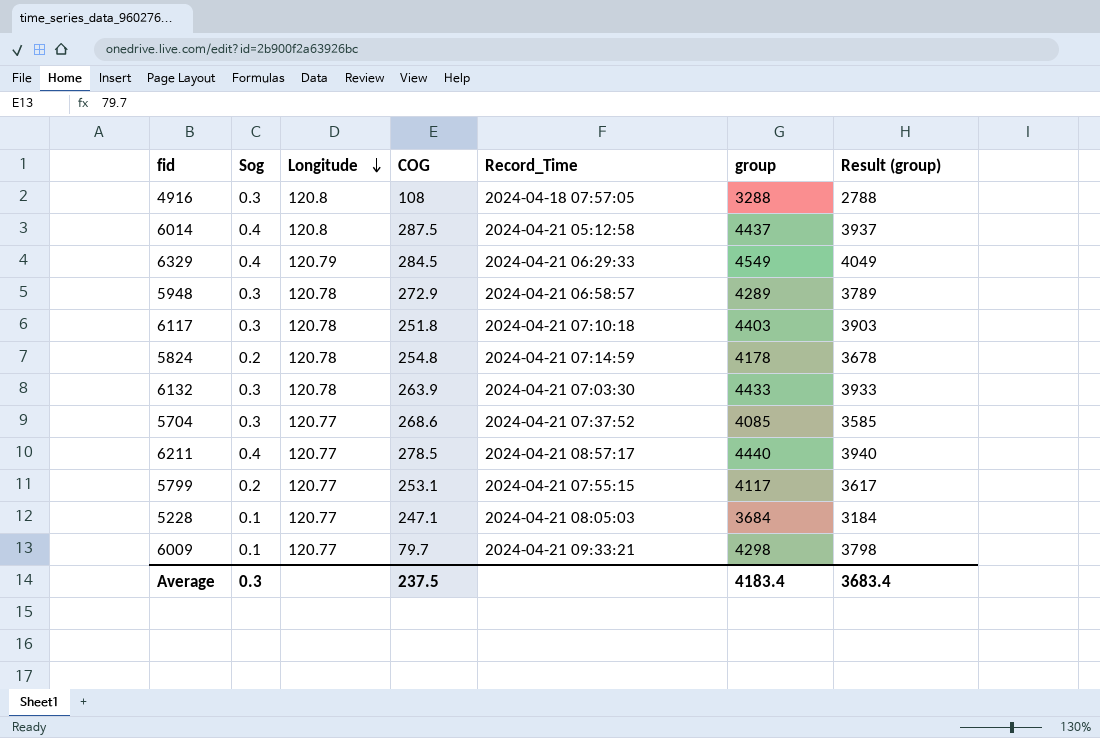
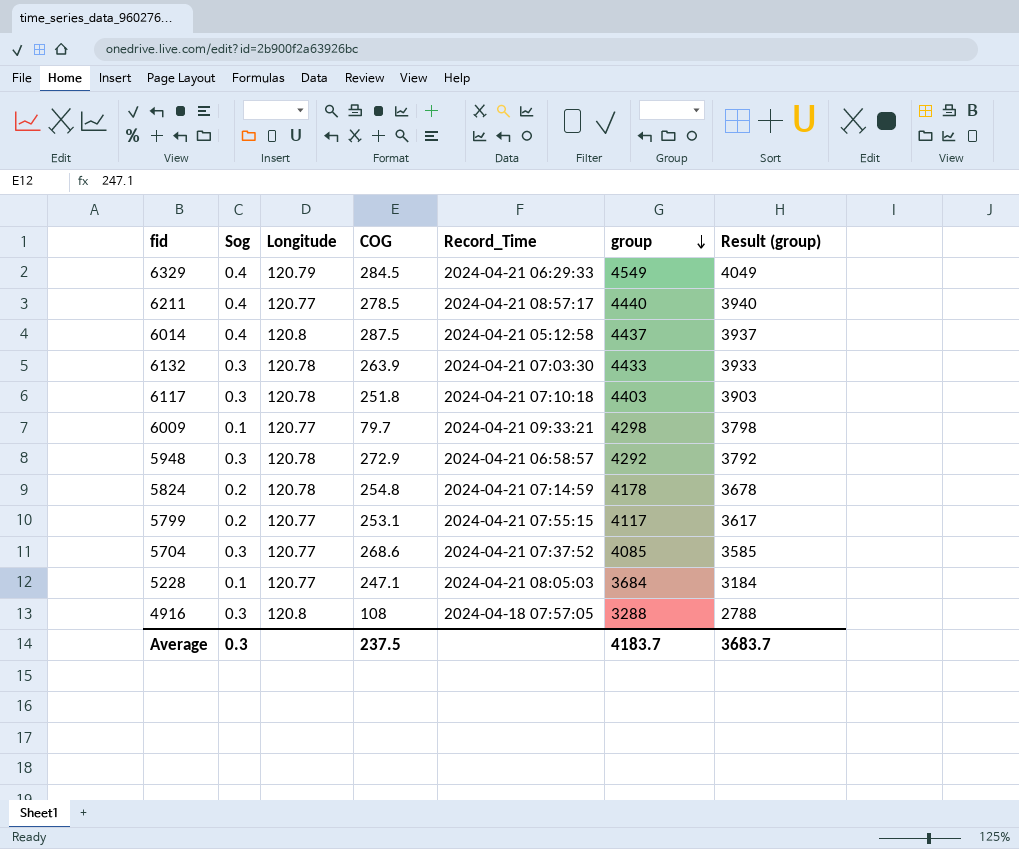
row order: Longitude descending -> group descending
5948 | group: 4289 -> 4292
5948 | Result (group): 3789 -> 3792
Average | group: 4183.4 -> 4183.7
Average | Result (group): 3683.4 -> 3683.7

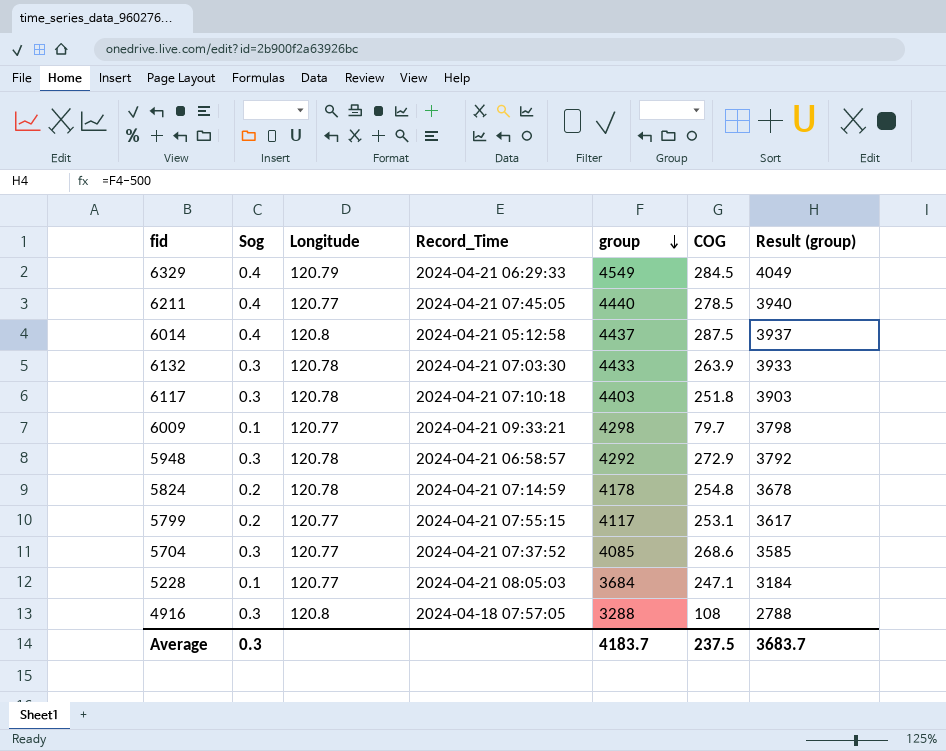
column COG | position: 4 -> 6
6211 | Record_Time: 2024-04-21 08:57:17 -> 2024-04-21 07:45:05

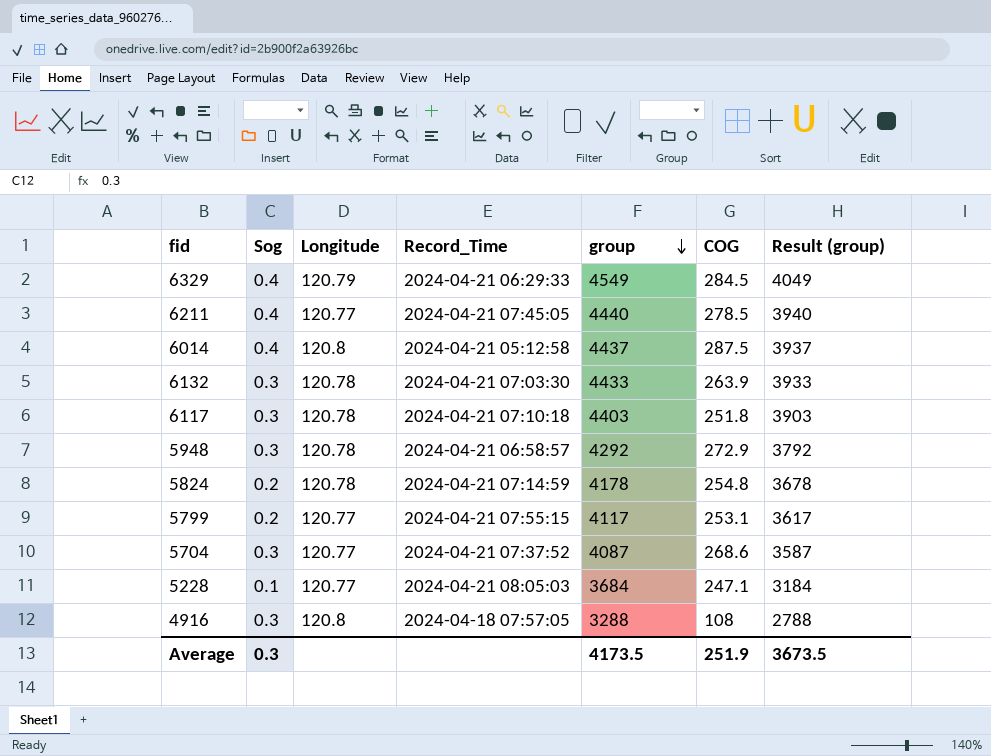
row 6009: 0.1 | 120.77 | 2024-04-21 09:33:21 | 4298 | 79.7 | 3798 -> none
5704 | group: 4085 -> 4087
5704 | Result (group): 3585 -> 3587
Average | group: 4183.7 -> 4173.5
Average | COG: 237.5 -> 251.9
Average | Result (group): 3683.7 -> 3673.5

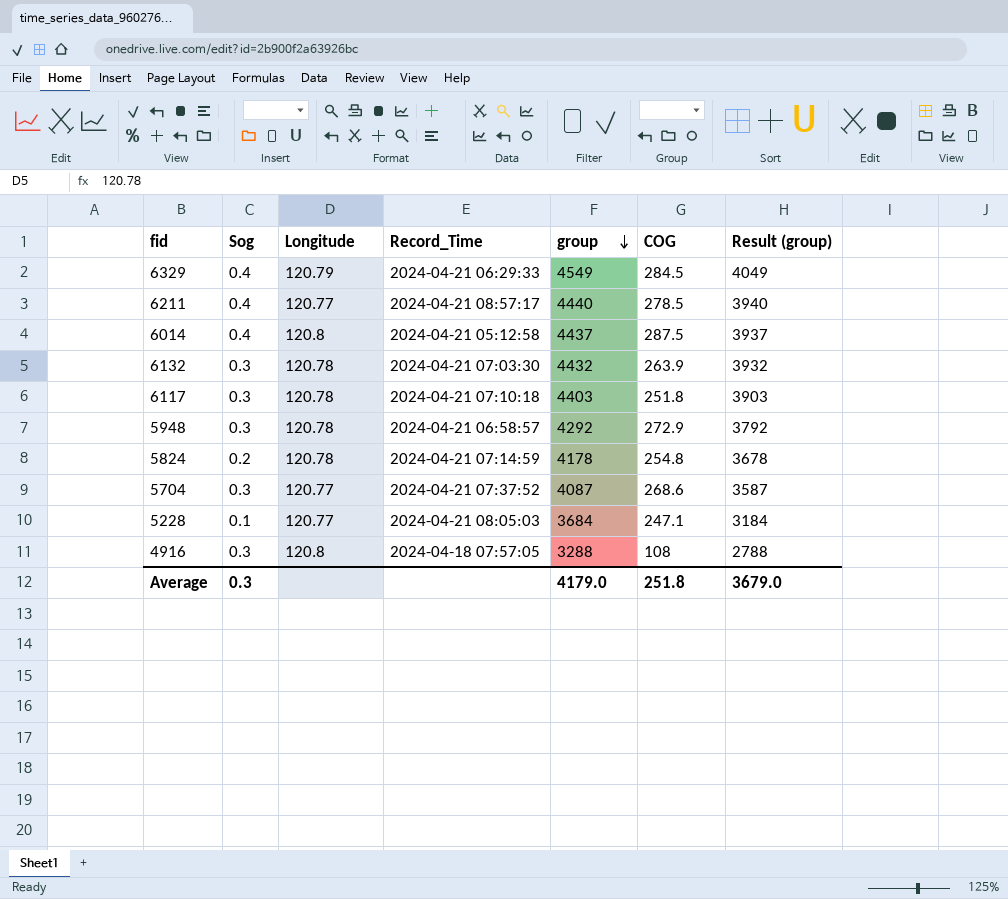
row 5799: 0.2 | 120.77 | 2024-04-21 07:55:15 | 4117 | 253.1 | 3617 -> none
6211 | Record_Time: 2024-04-21 07:45:05 -> 2024-04-21 08:57:17
6132 | group: 4433 -> 4432
6132 | Result (group): 3933 -> 3932
Average | group: 4173.5 -> 4179.0
Average | COG: 251.9 -> 251.8
Average | Result (group): 3673.5 -> 3679.0

